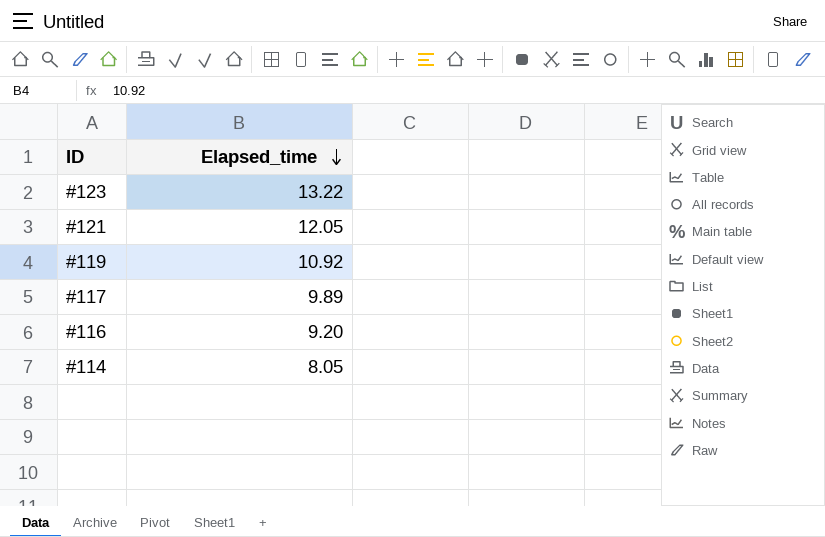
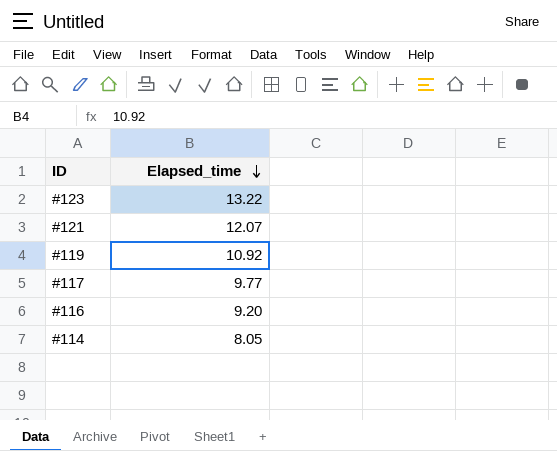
#121 | Elapsed_time: 12.05 -> 12.07
#117 | Elapsed_time: 9.89 -> 9.77

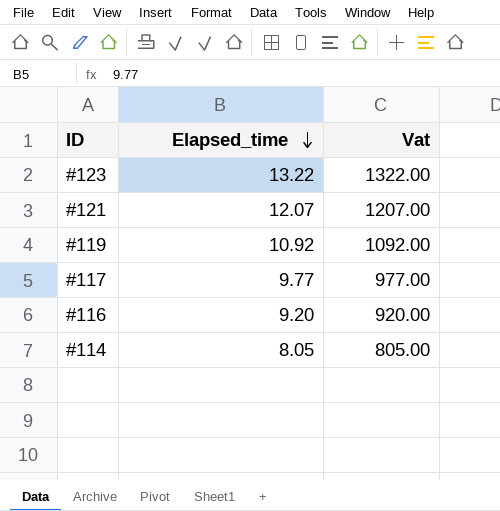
column Vat | formula: none -> [Elapsed_time] * 100

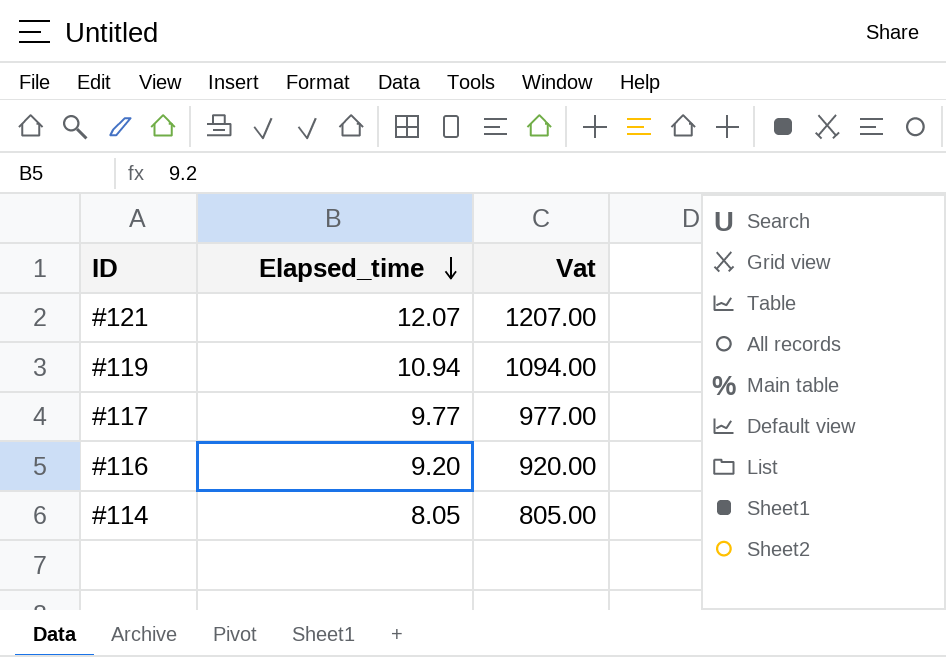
row #123: 13.22 | 1322.00 -> none
#119 | Elapsed_time: 10.92 -> 10.94
#119 | Vat: 1092.00 -> 1094.00

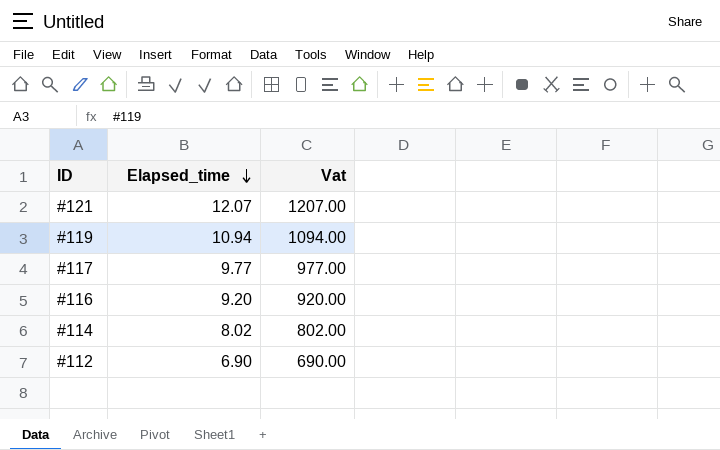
#114 | Elapsed_time: 8.05 -> 8.02
#114 | Vat: 805.00 -> 802.00
row #112: none -> 6.90 | 690.00

